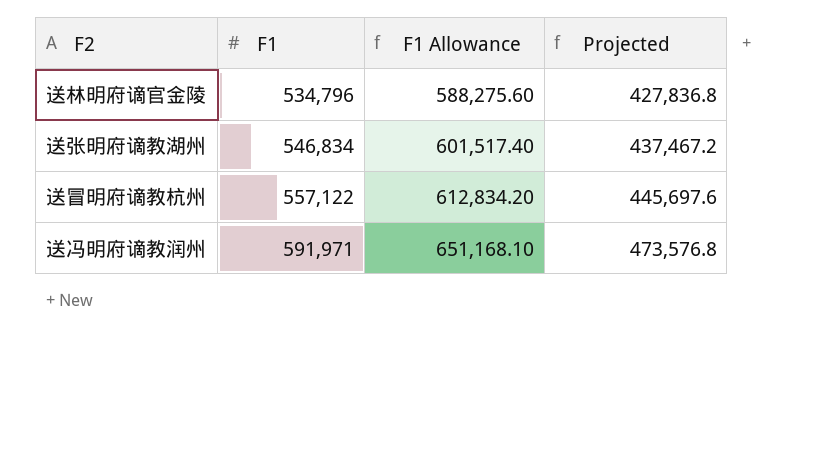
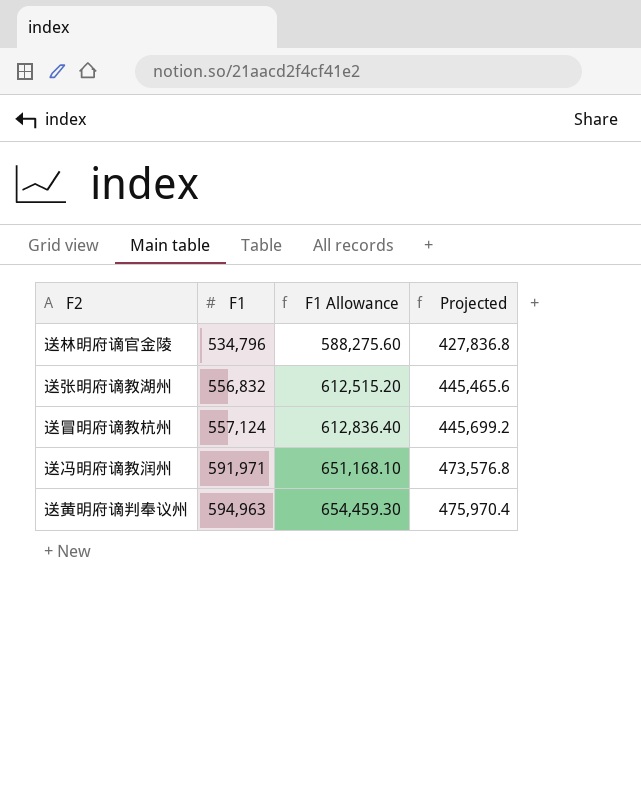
送张明府谪教湖州 | F1: 546,834 -> 556,832
送张明府谪教湖州 | F1 Allowance: 601,517.40 -> 612,515.20
送张明府谪教湖州 | Projected: 437,467.2 -> 445,465.6
送冒明府谪教杭州 | F1: 557,122 -> 557,124
送冒明府谪教杭州 | F1 Allowance: 612,834.20 -> 612,836.40
送冒明府谪教杭州 | Projected: 445,697.6 -> 445,699.2
row 送黄明府谪判奉议州: none -> 594,963 | 654,459.30 | 475,970.4

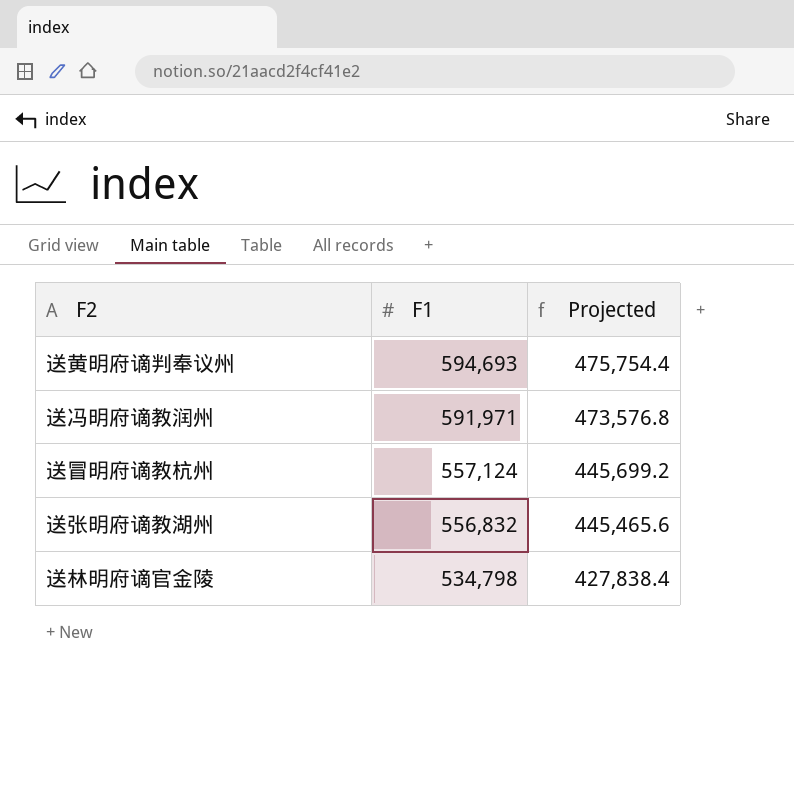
row order: F1 ascending -> F1 descending
column F1 Allowance | formula: [F1] * 1.1 -> none
送黄明府谪判奉议州 | F1: 594,963 -> 594,693
送黄明府谪判奉议州 | Projected: 475,970.4 -> 475,754.4
送林明府谪官金陵 | F1: 534,796 -> 534,798
送林明府谪官金陵 | Projected: 427,836.8 -> 427,838.4

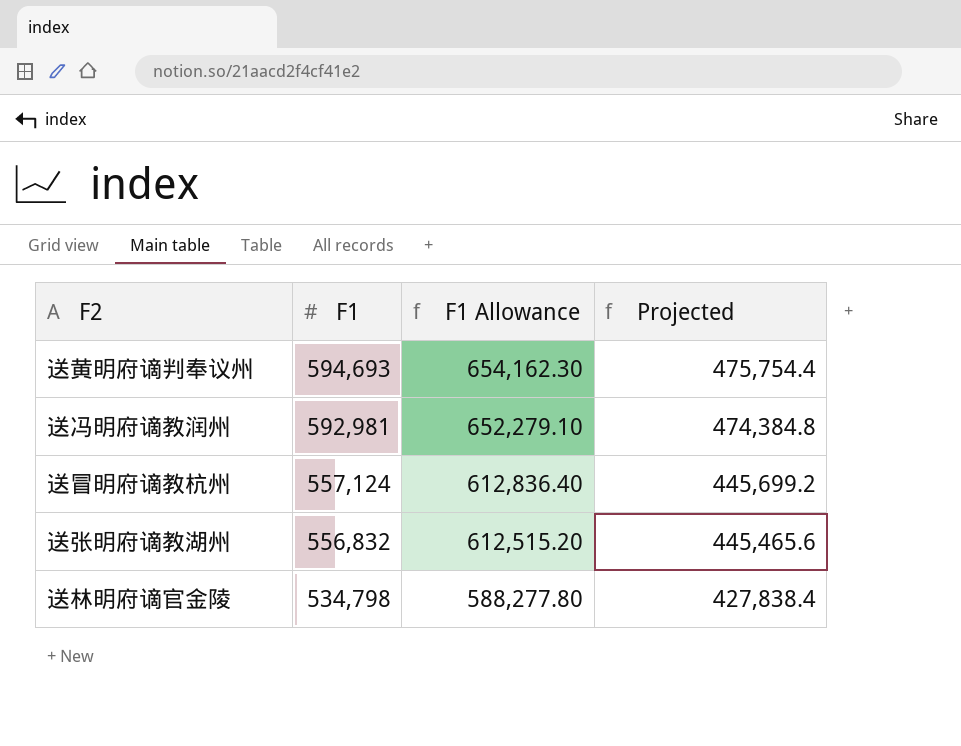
column F1 Allowance | formula: none -> [F1] * 1.1
送冯明府谪教润州 | F1: 591,971 -> 592,981
送冯明府谪教润州 | Projected: 473,576.8 -> 474,384.8

